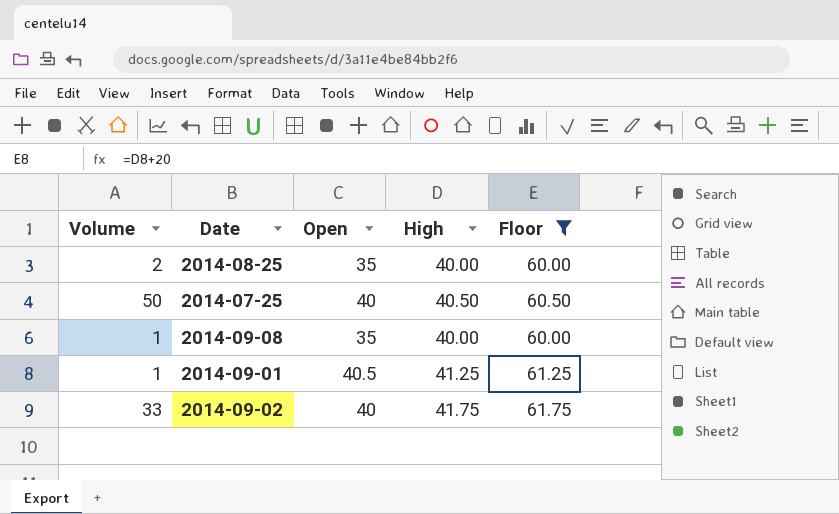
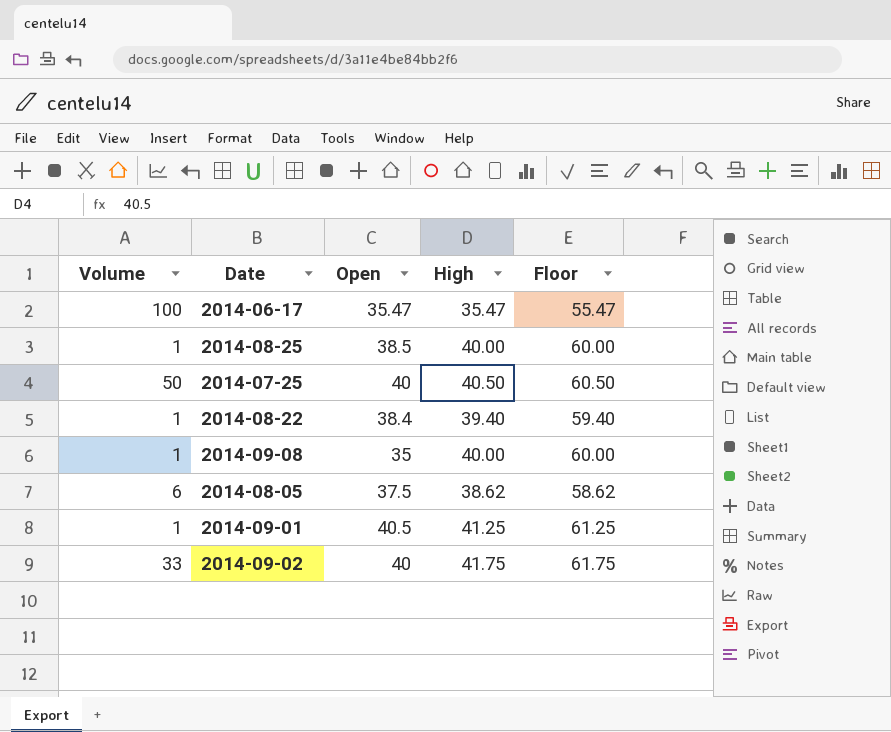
filter: Floor >= 60.00 -> none
2014-08-25 | Volume: 2 -> 1
2014-08-25 | Open: 35 -> 38.5

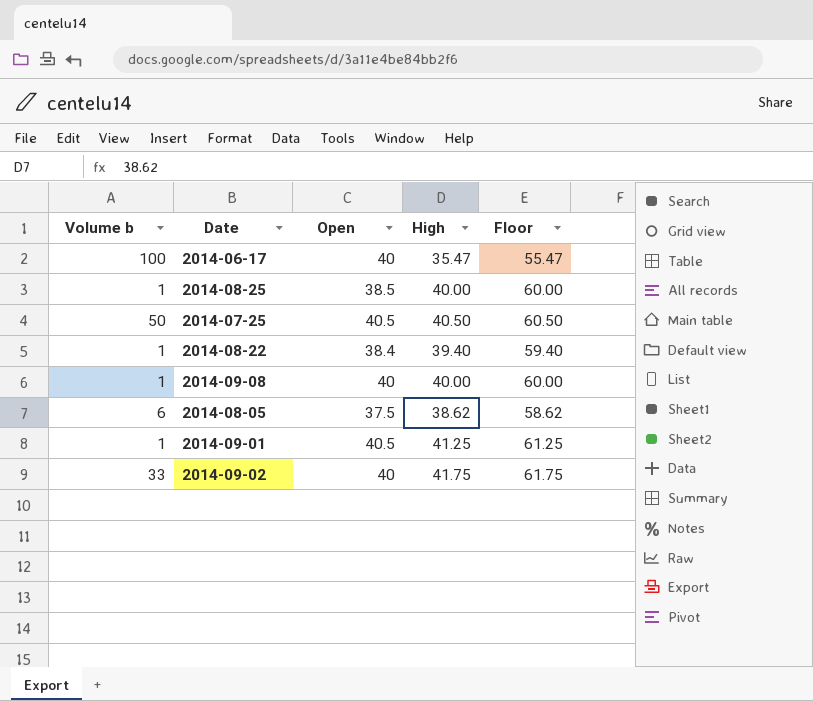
column name: Volume -> Volume b
2014-06-17 | Open: 35.47 -> 40
2014-07-25 | Open: 40 -> 40.5
2014-09-08 | Open: 35 -> 40

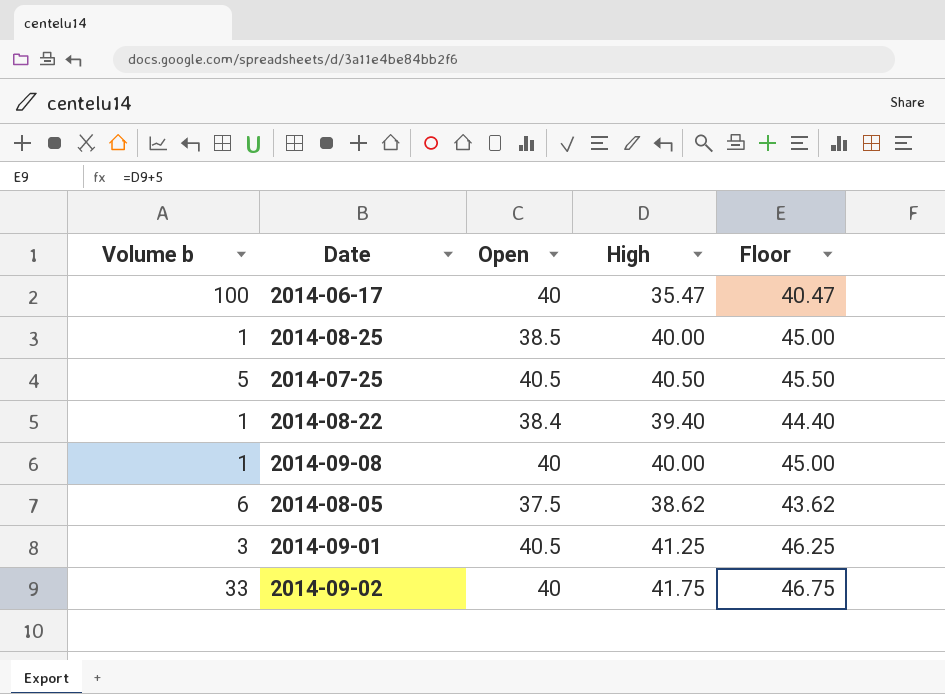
column Floor | formula: [High] + 20 -> [High] + 5
2014-07-25 | Volume b: 50 -> 5
2014-09-01 | Volume b: 1 -> 3

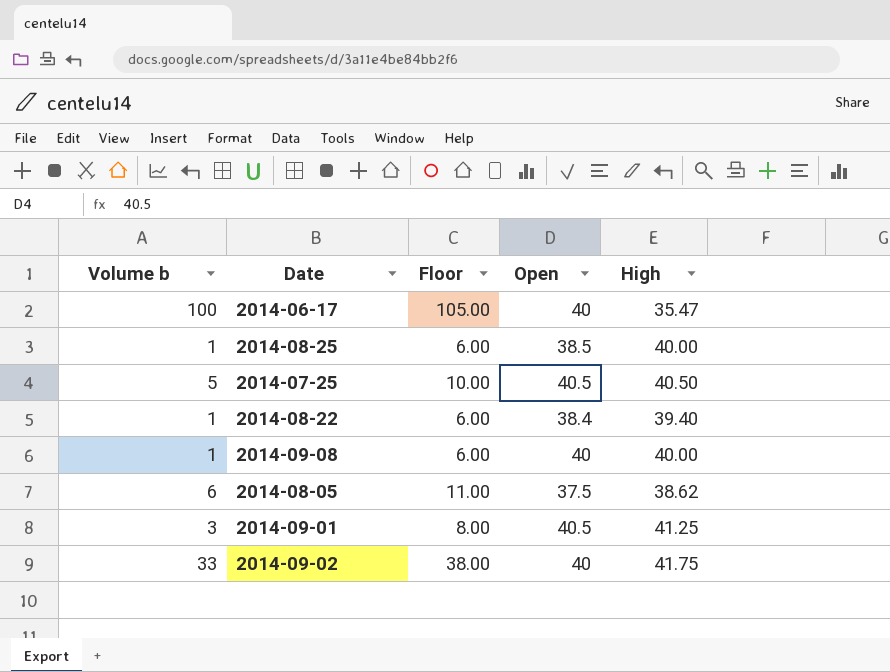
column Floor | formula: [High] + 5 -> [Volume b] + 5
column Floor | position: 5 -> 3

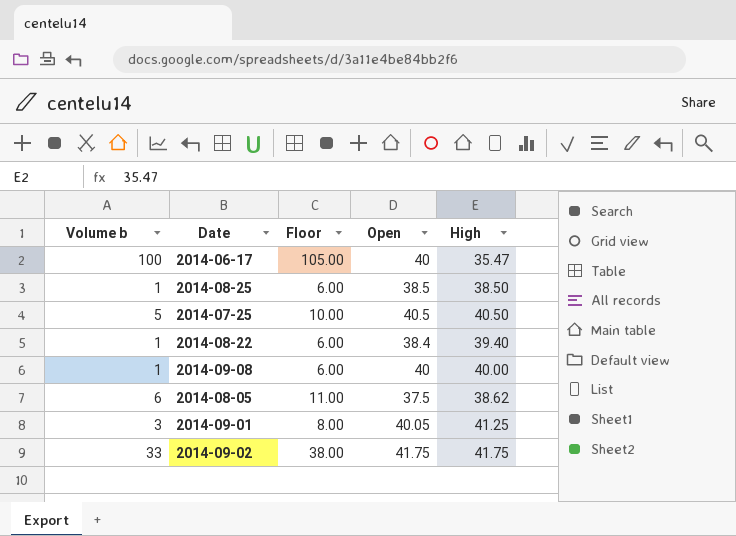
2014-08-25 | High: 40.00 -> 38.50
2014-09-01 | Open: 40.5 -> 40.05
2014-09-02 | Open: 40 -> 41.75

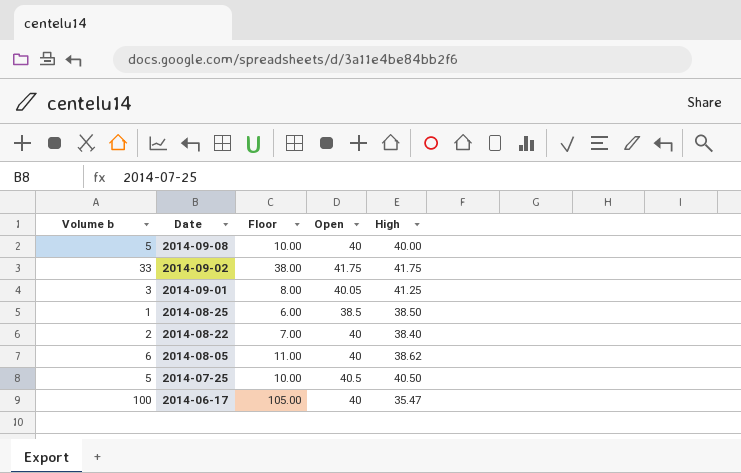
row order: none -> Date descending
2014-09-08 | Volume b: 1 -> 5
2014-09-08 | Floor: 6.00 -> 10.00
2014-08-22 | Volume b: 1 -> 2
2014-08-22 | Floor: 6.00 -> 7.00
2014-08-22 | Open: 38.4 -> 40
2014-08-22 | High: 39.40 -> 38.40
2014-08-05 | Open: 37.5 -> 40

